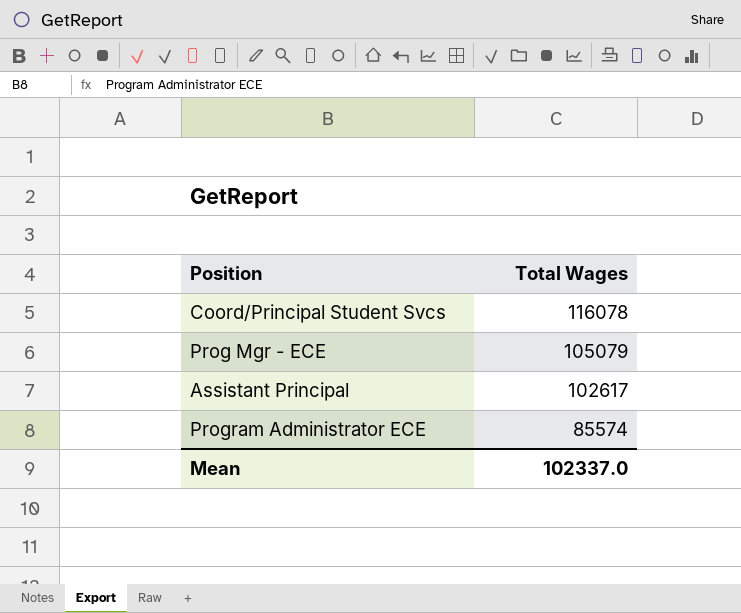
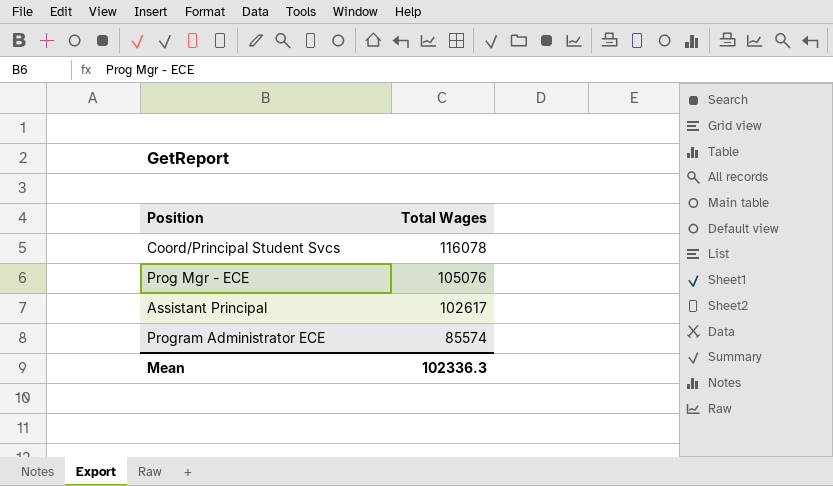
Prog Mgr - ECE | Total Wages: 105079 -> 105076
Mean | Total Wages: 102337.0 -> 102336.3

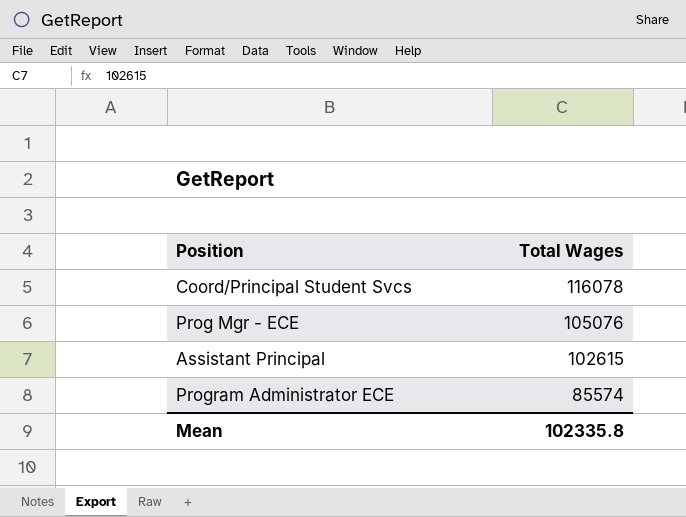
Assistant Principal | Total Wages: 102617 -> 102615
Mean | Total Wages: 102336.3 -> 102335.8

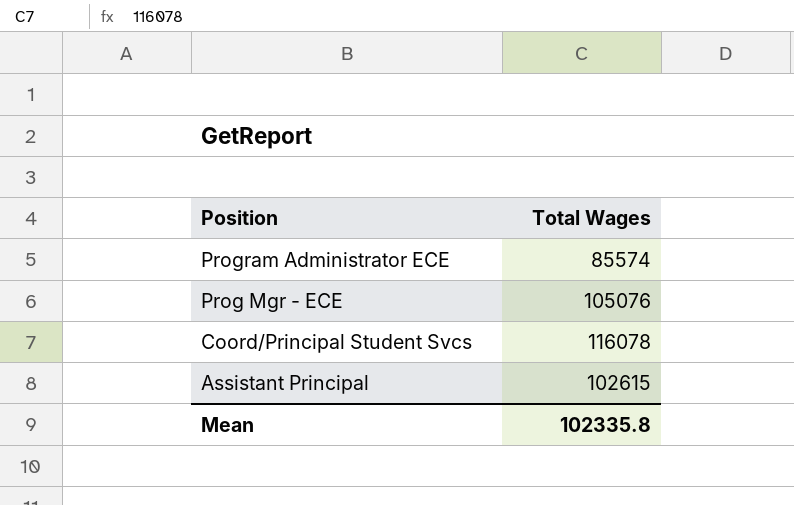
row order: Total Wages descending -> Position descending

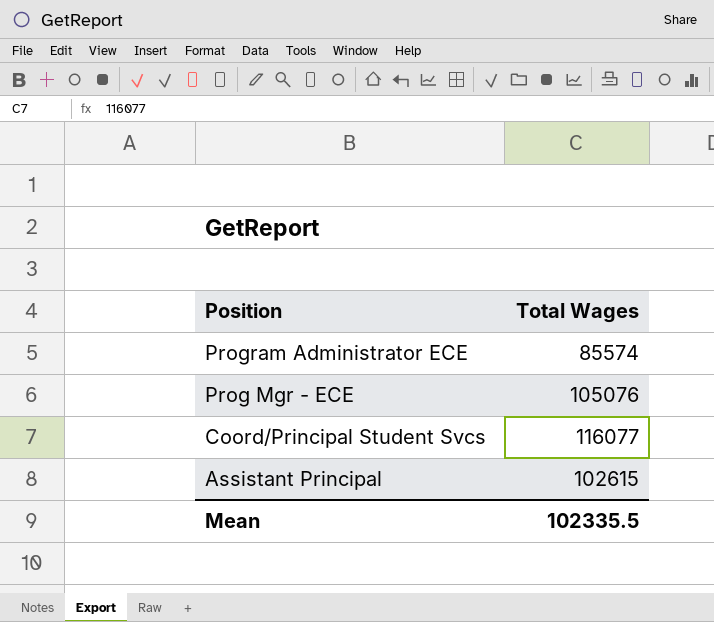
Coord/Principal Student Svcs | Total Wages: 116078 -> 116077
Mean | Total Wages: 102335.8 -> 102335.5

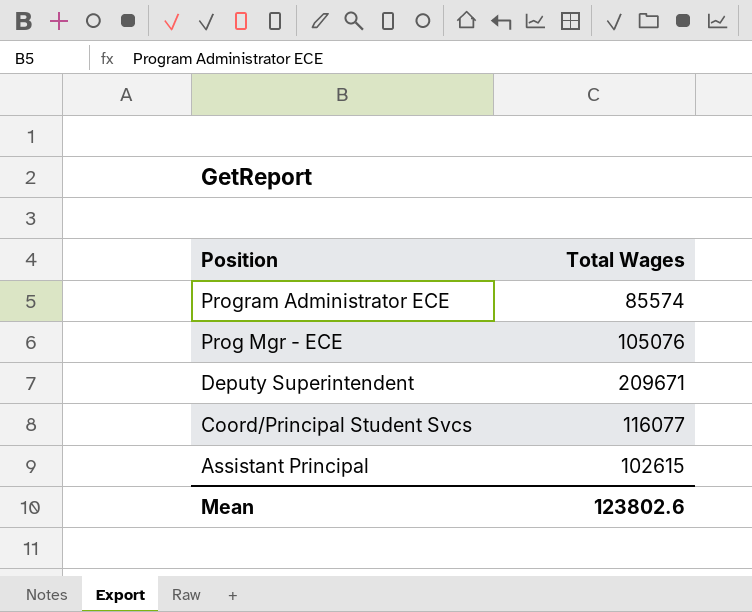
row Deputy Superintendent: none -> 209671
Mean | Total Wages: 102335.5 -> 123802.6

